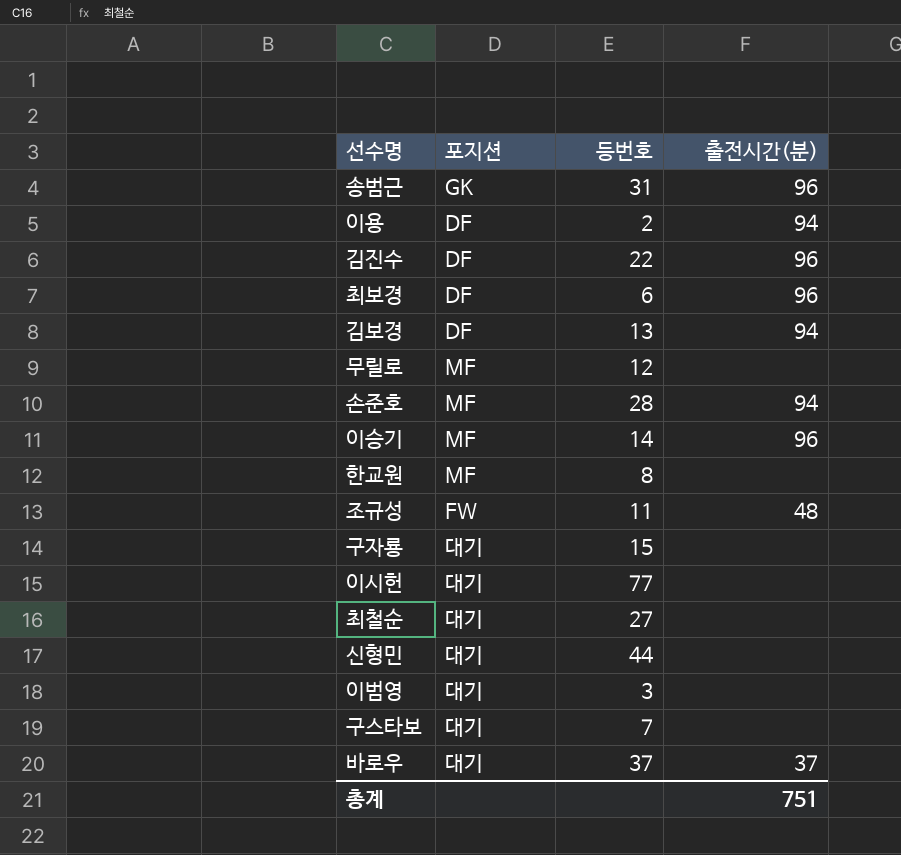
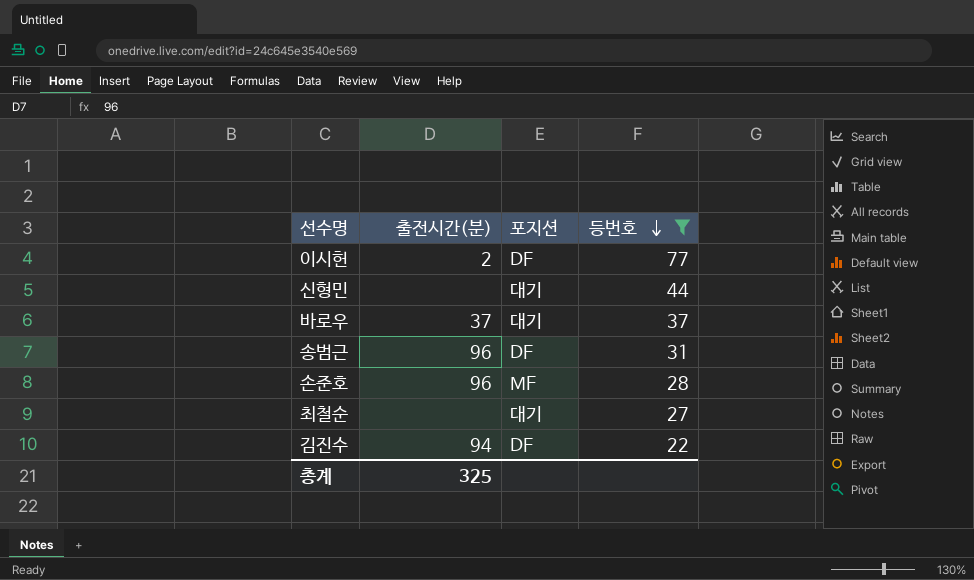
filter: none -> 등번호 >= 22
row order: none -> 등번호 descending
column 출전시간(분) | position: 4 -> 2
이시헌 | 출전시간(분): none -> 2
이시헌 | 포지션: 대기 -> DF
송범근 | 포지션: GK -> DF
손준호 | 출전시간(분): 94 -> 96
김진수 | 출전시간(분): 96 -> 94
총계 | 출전시간(분): 751 -> 325

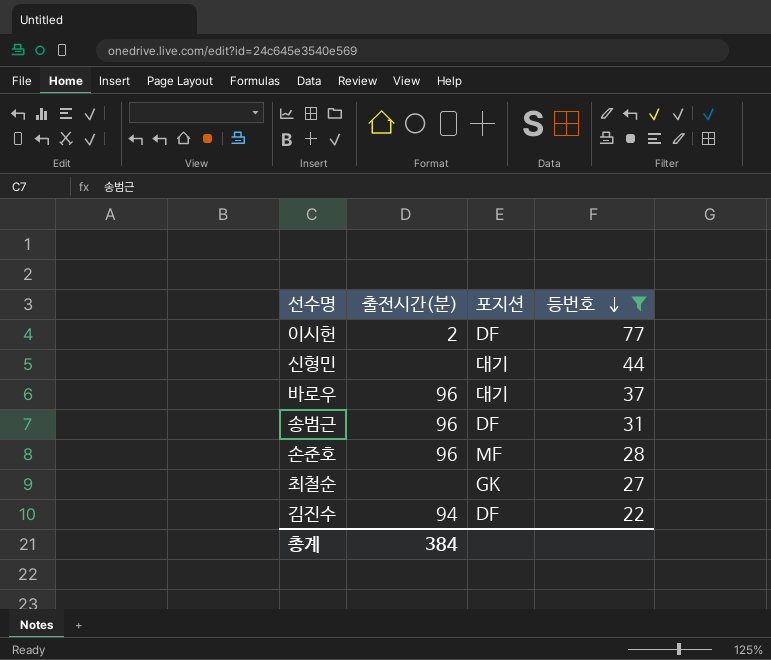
바로우 | 출전시간(분): 37 -> 96
최철순 | 포지션: 대기 -> GK
총계 | 출전시간(분): 325 -> 384

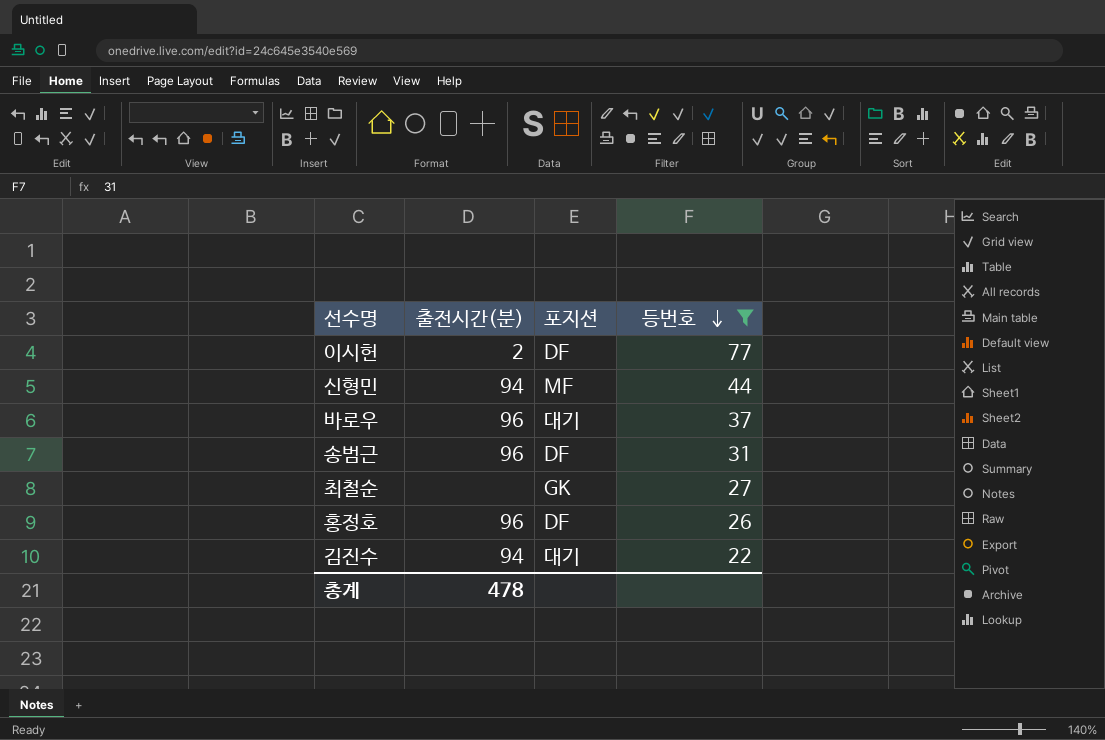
row 손준호: 96 | MF | 28 -> none
신형민 | 출전시간(분): none -> 94
신형민 | 포지션: 대기 -> MF
row 홍정호: none -> 96 | DF | 26
김진수 | 포지션: DF -> 대기
총계 | 출전시간(분): 384 -> 478

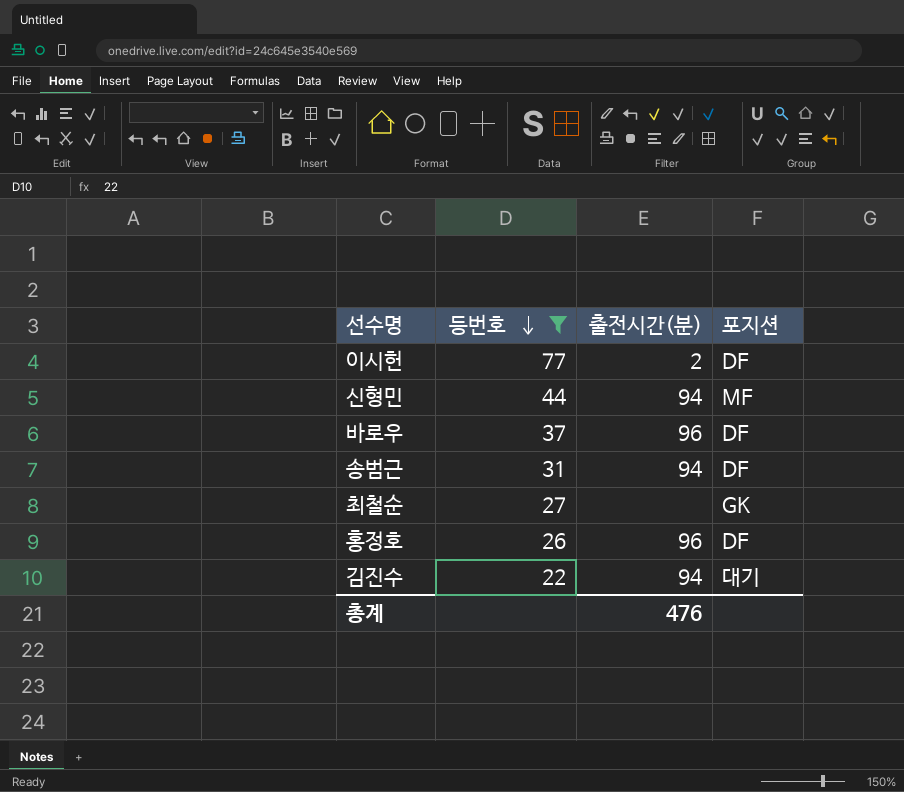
column 등번호 | position: 4 -> 2
바로우 | 포지션: 대기 -> DF
송범근 | 출전시간(분): 96 -> 94
총계 | 출전시간(분): 478 -> 476

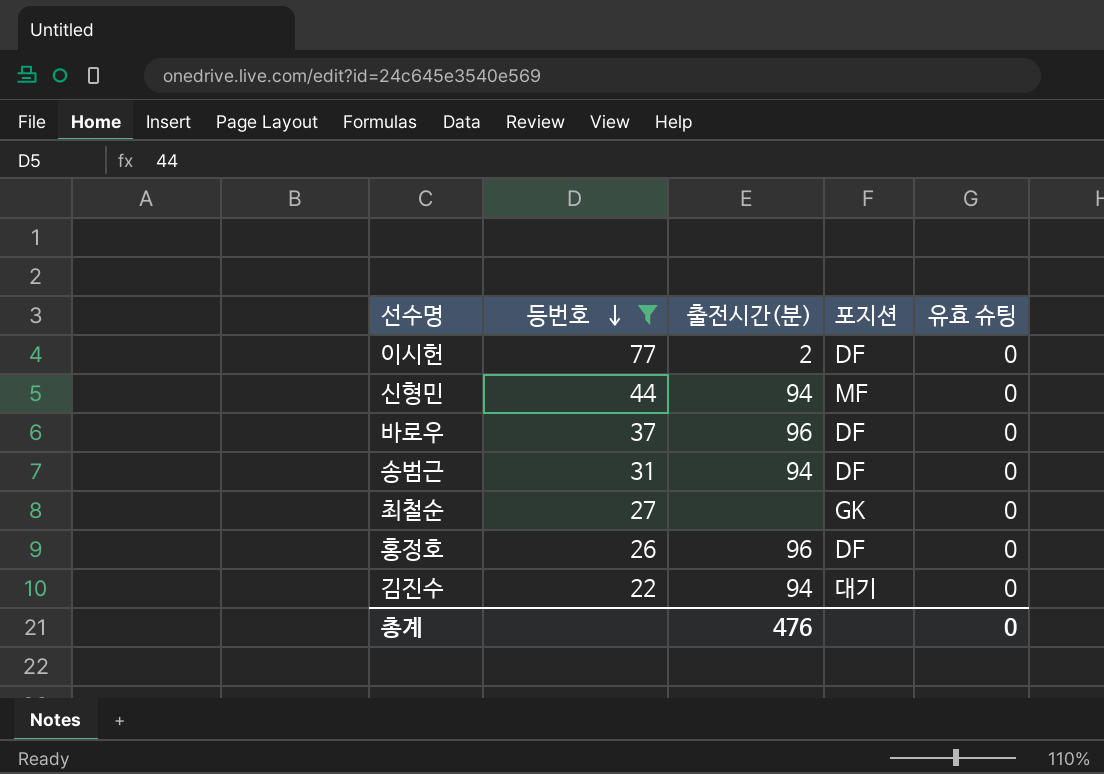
column 유효 슈팅 | position: none -> 5

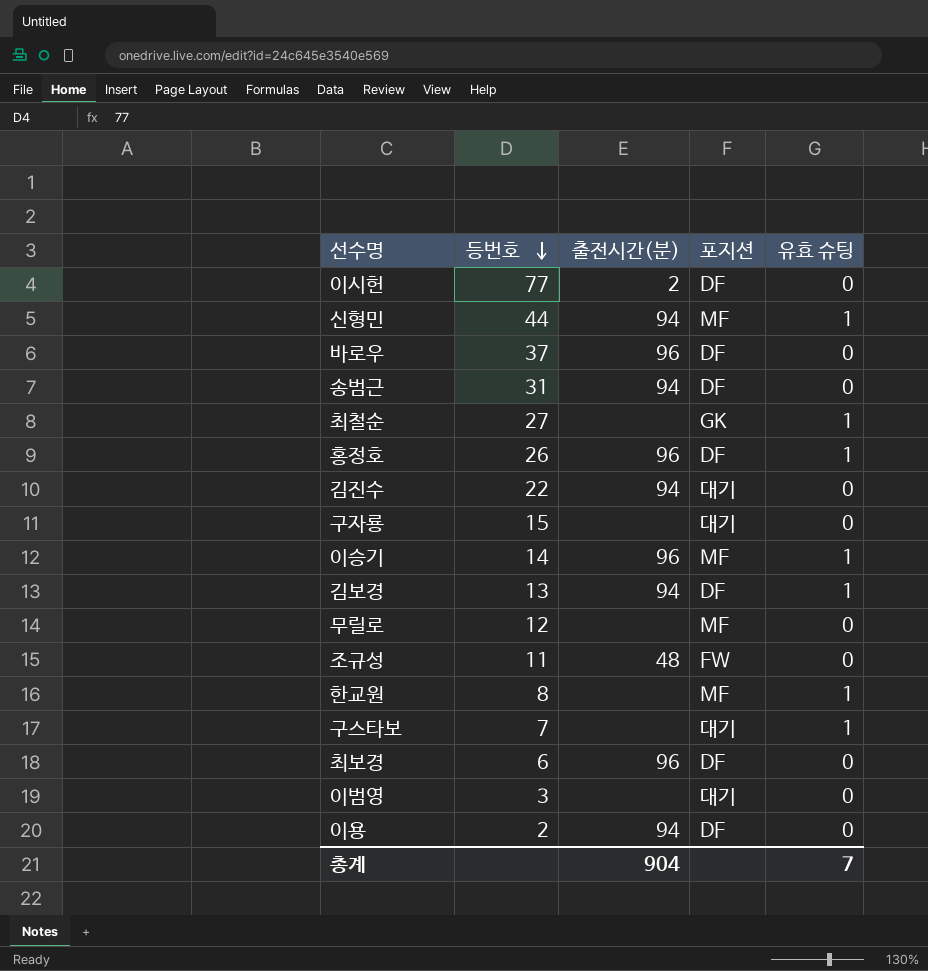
filter: 등번호 >= 22 -> none
신형민 | 유효 슈팅: 0 -> 1
최철순 | 유효 슈팅: 0 -> 1
홍정호 | 유효 슈팅: 0 -> 1
총계 | 출전시간(분): 476 -> 904
총계 | 유효 슈팅: 0 -> 7

